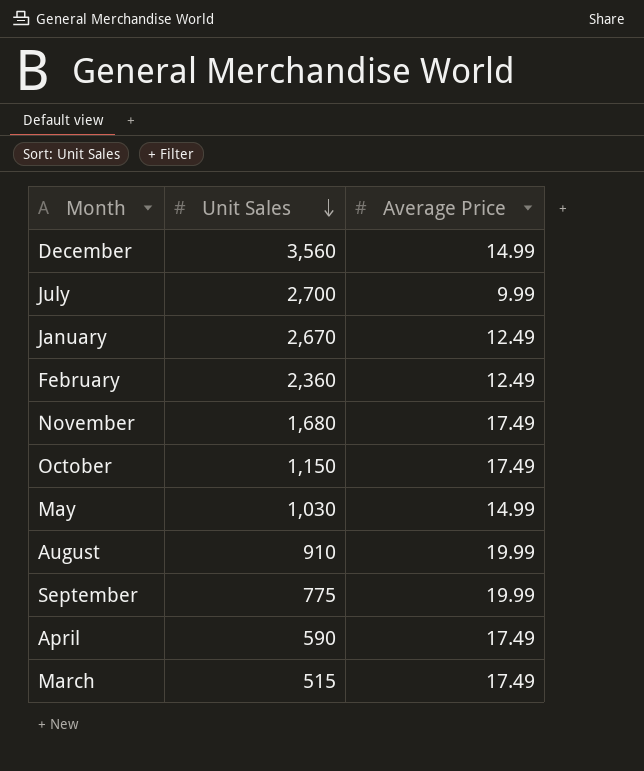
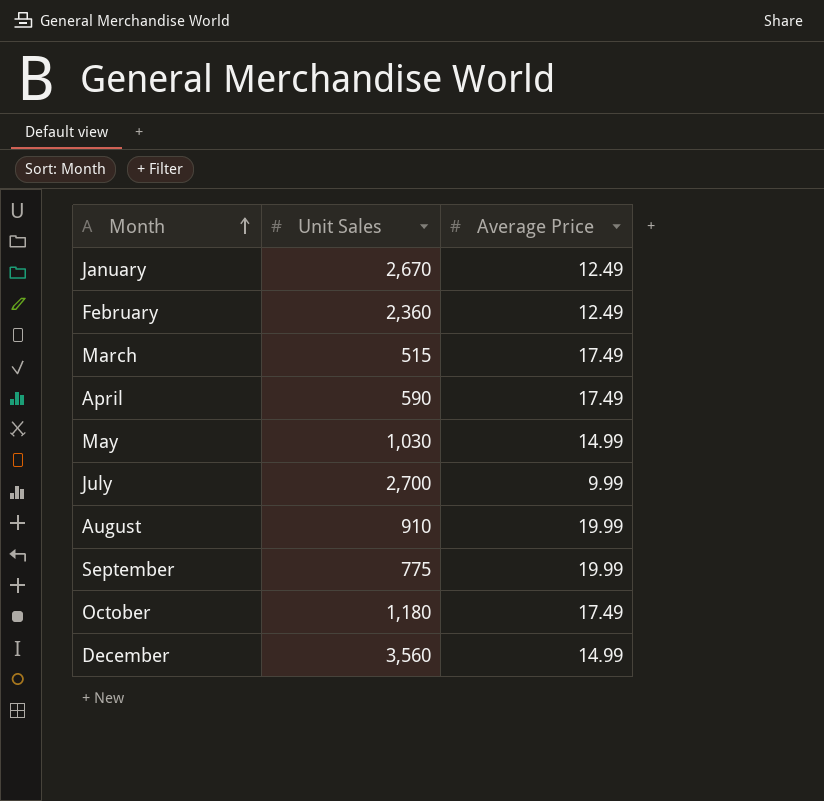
row order: Unit Sales descending -> Month ascending
row November: 1,680 | 17.49 -> none
October | Unit Sales: 1,150 -> 1,180

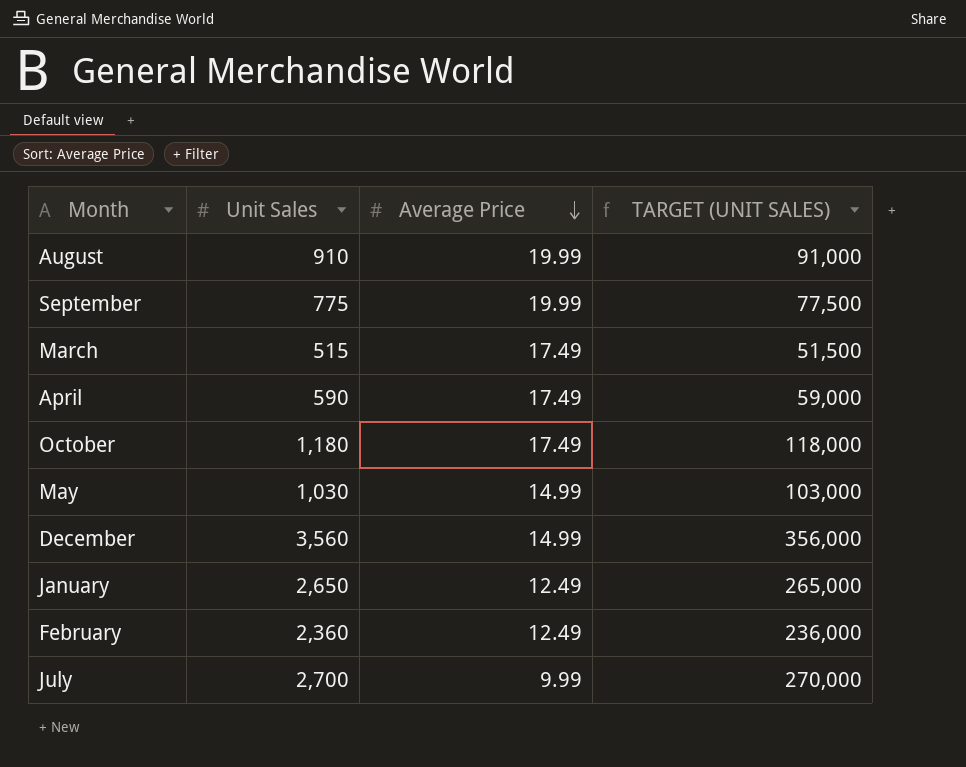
row order: Month ascending -> Average Price descending
column TARGET (UNIT SALES) | formula: none -> [Unit Sales] * 100
January | Unit Sales: 2,670 -> 2,650

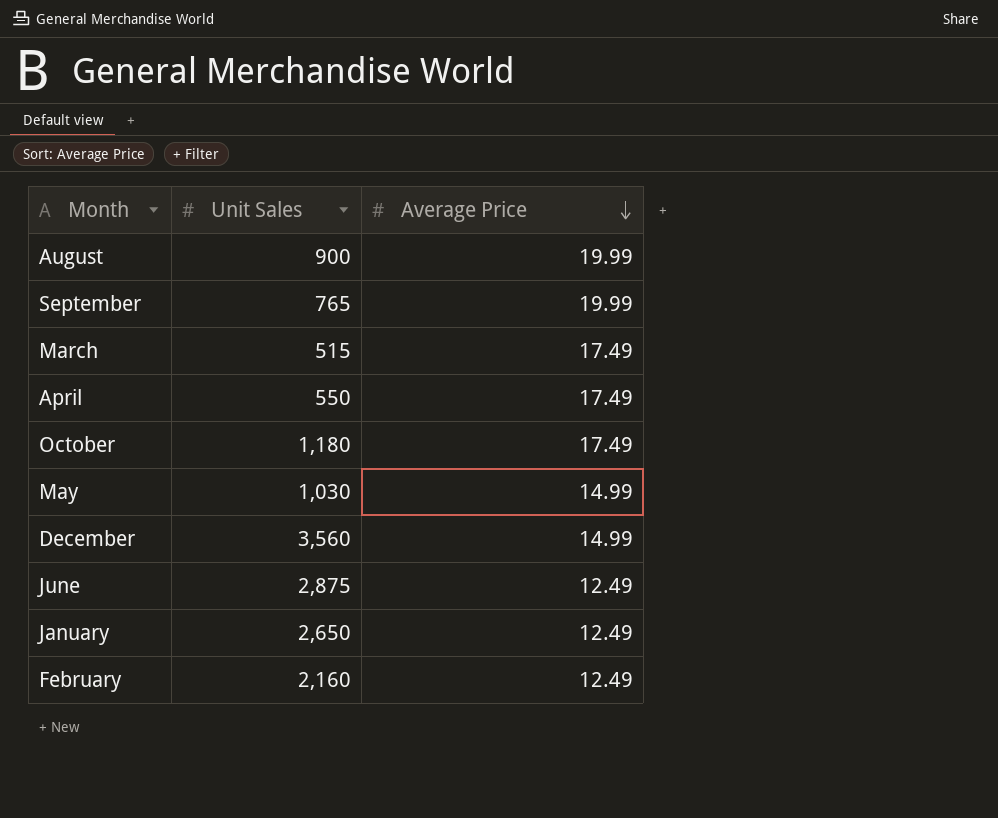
column TARGET (UNIT SALES) | formula: [Unit Sales] * 100 -> none
row July: 2,700 | 9.99 | 270,000 -> none
August | Unit Sales: 910 -> 900
September | Unit Sales: 775 -> 765
April | Unit Sales: 590 -> 550
row June: none -> 2,875 | 12.49
February | Unit Sales: 2,360 -> 2,160

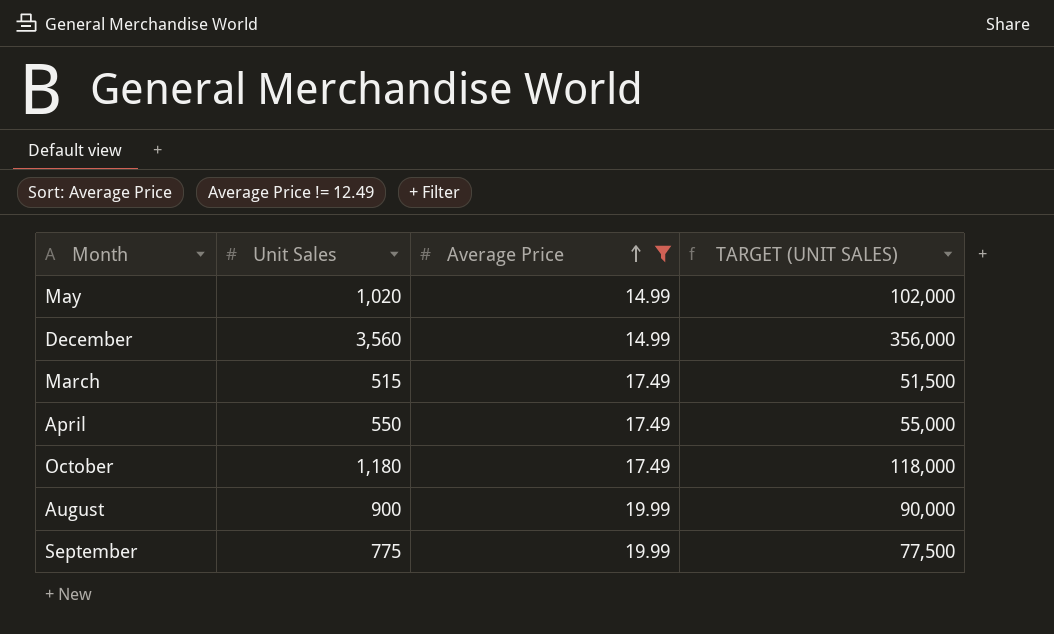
filter: none -> Average Price != 12.49
row order: Average Price descending -> Average Price ascending
column TARGET (UNIT SALES) | formula: none -> [Unit Sales] * 100
May | Unit Sales: 1,030 -> 1,020
September | Unit Sales: 765 -> 775

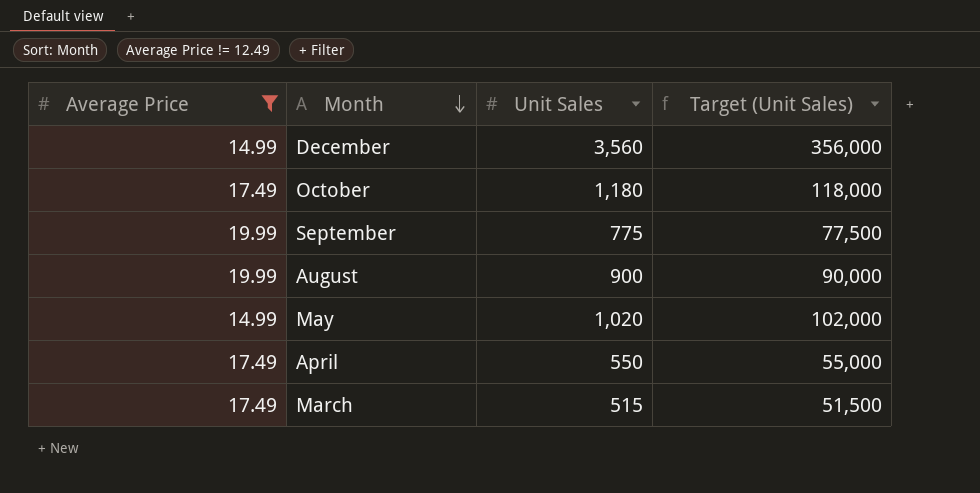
row order: Average Price ascending -> Month descending
column Average Price | position: 3 -> 1
column name: TARGET (UNIT SALES) -> Target (Unit Sales)

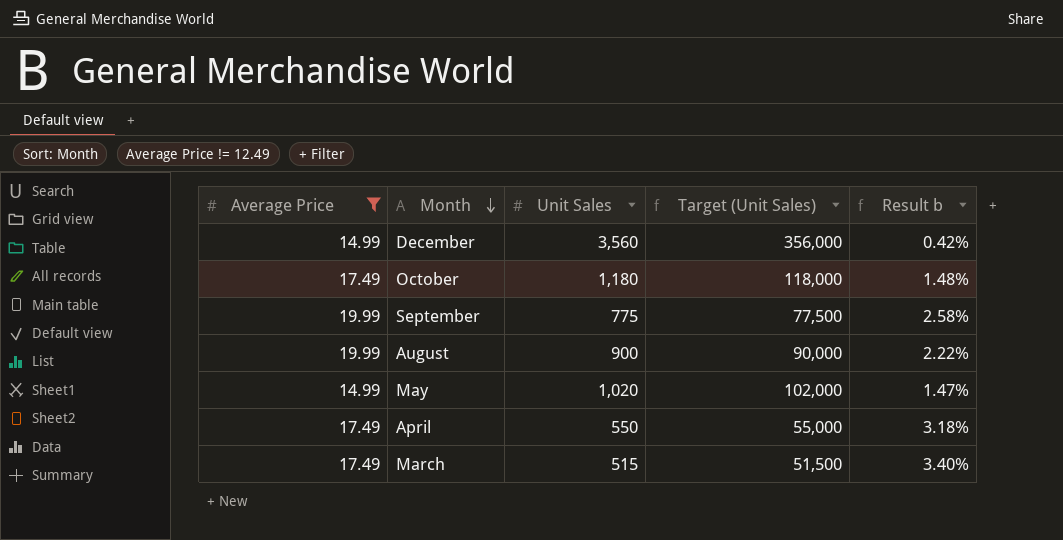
column Result b | formula: none -> [Average Price] / [Unit Sales]

